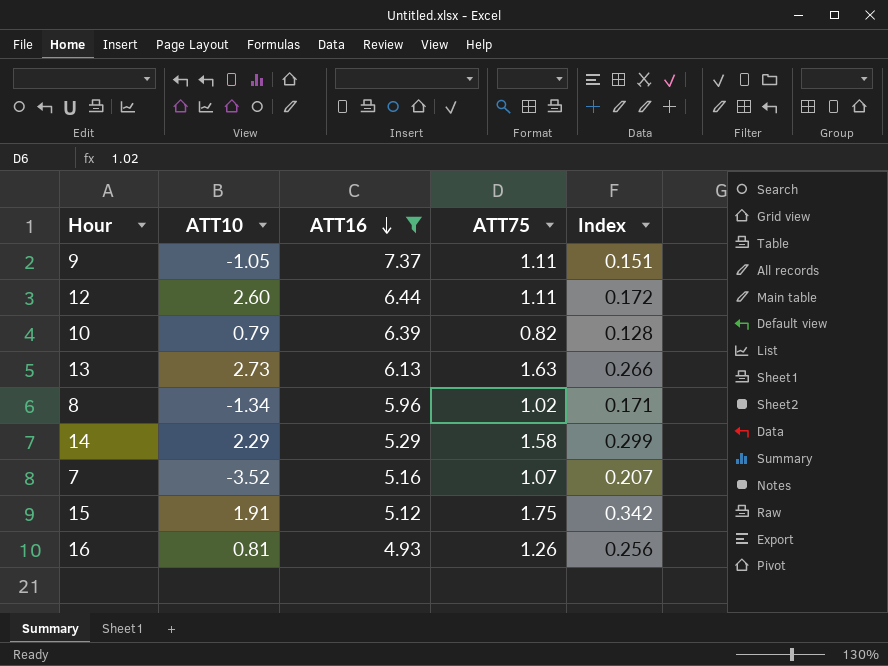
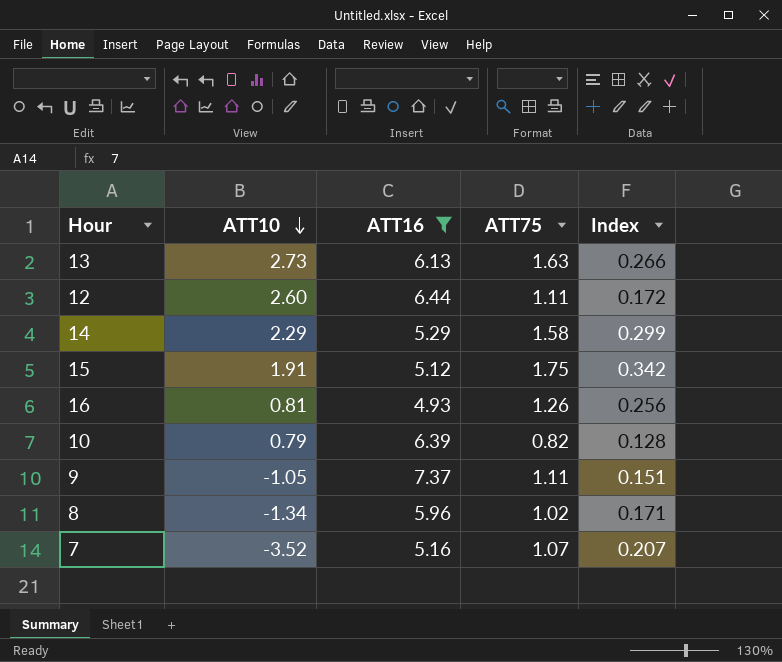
row order: ATT16 descending -> ATT10 descending

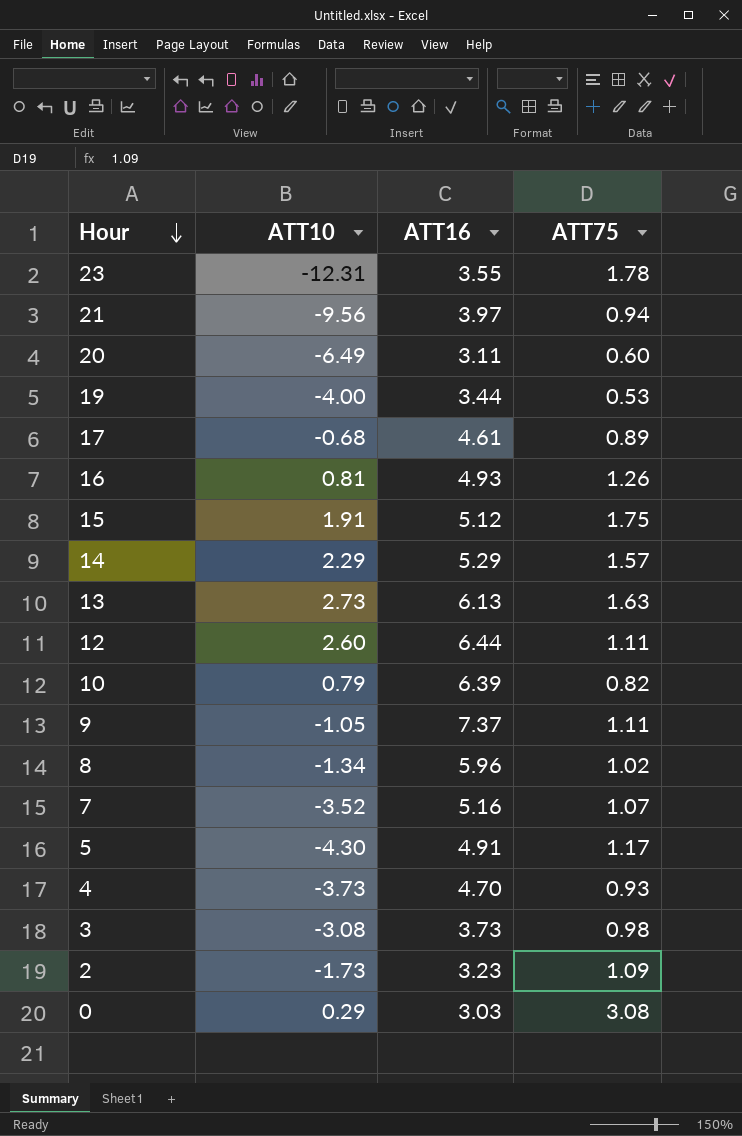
filter: ATT16 >= 4.93 -> none
row order: ATT10 descending -> Hour descending
column Index | formula: [ATT75] / [ATT16] -> none
14 | ATT75: 1.58 -> 1.57

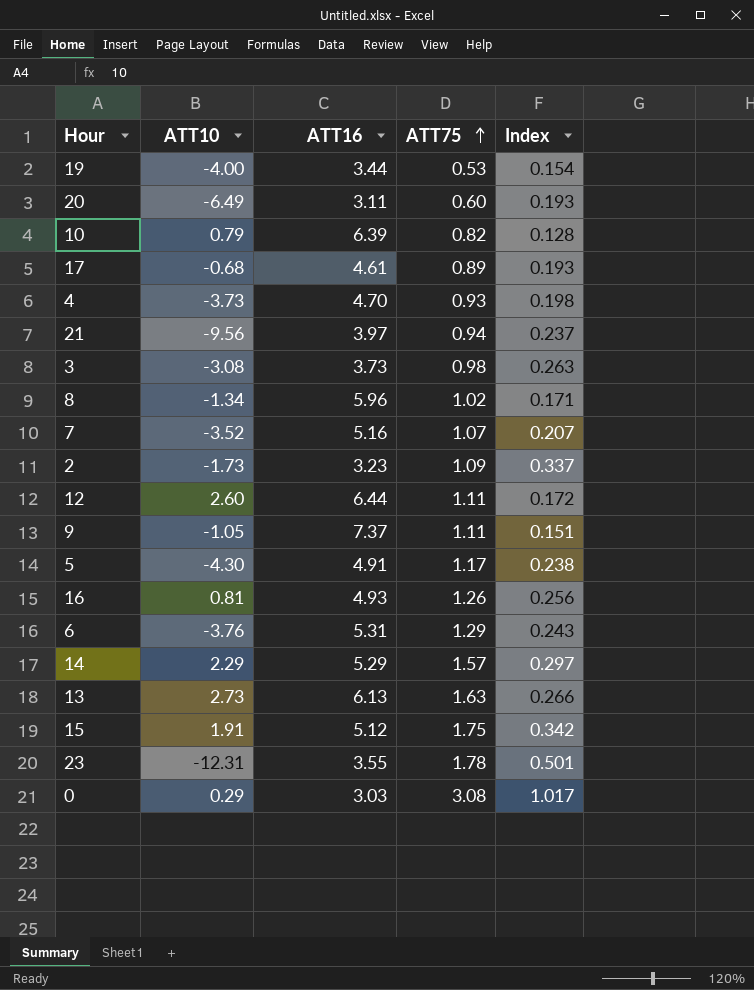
row order: Hour descending -> ATT75 ascending
column Index | formula: none -> [ATT75] / [ATT16]
row 6: none -> -3.76 | 5.31 | 1.29 | 0.243

